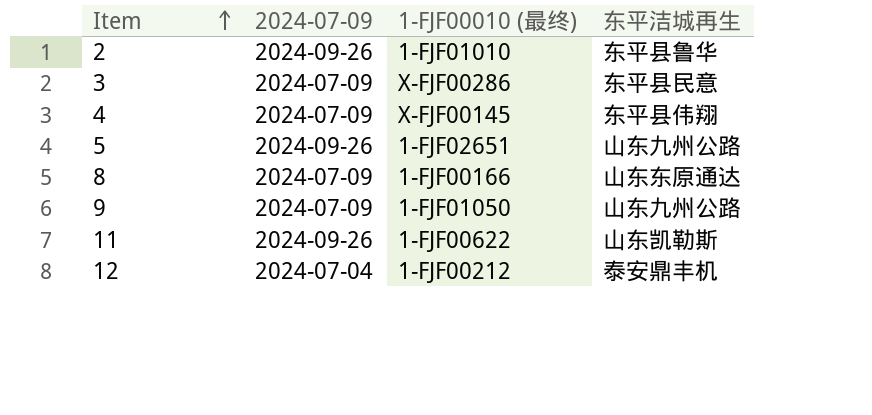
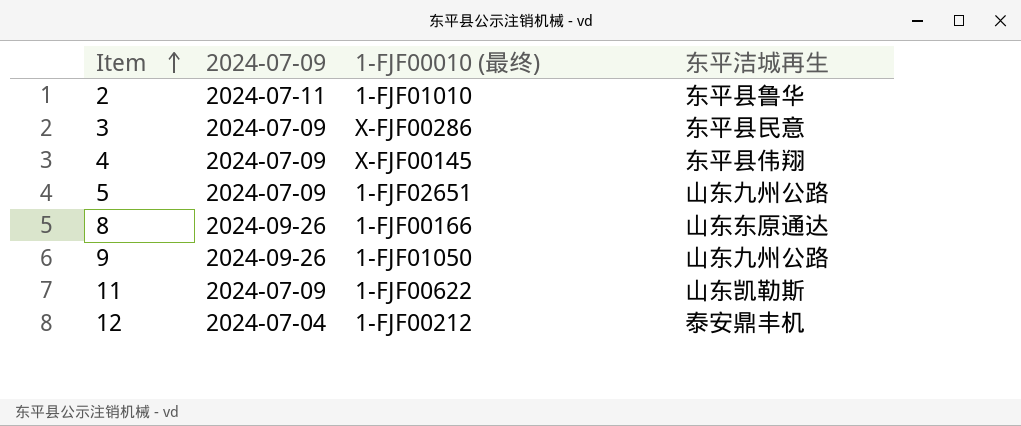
2 | 2024-07-09: 2024-09-26 -> 2024-07-11
5 | 2024-07-09: 2024-09-26 -> 2024-07-09
8 | 2024-07-09: 2024-07-09 -> 2024-09-26
9 | 2024-07-09: 2024-07-09 -> 2024-09-26
11 | 2024-07-09: 2024-09-26 -> 2024-07-09

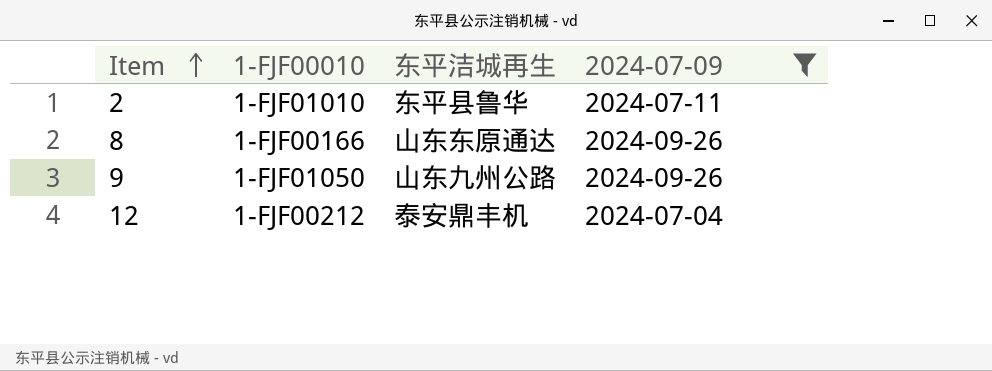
filter: none -> 2024-07-09 != 2024-07-09
column name: 1-FJF00010 (最终) -> 1-FJF00010
column 2024-07-09 | position: 2 -> 4

